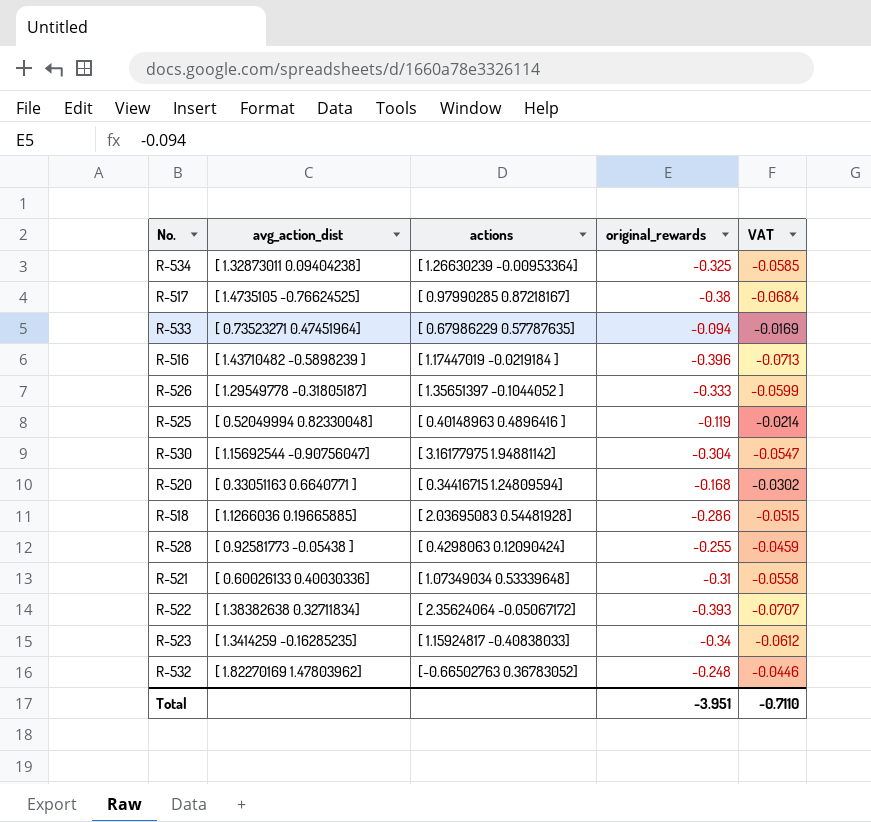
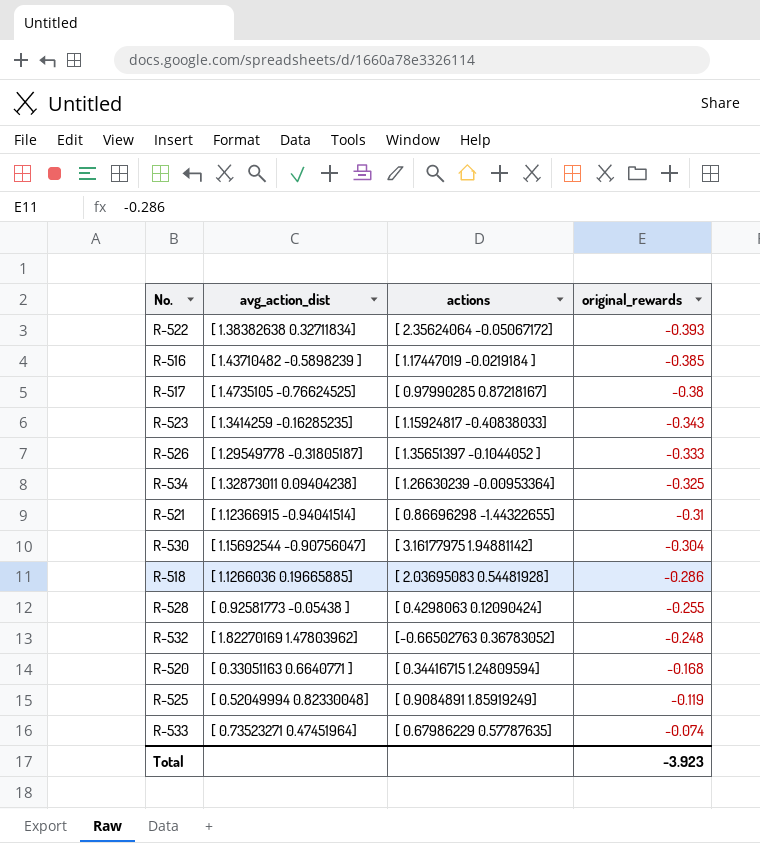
row order: none -> original_rewards ascending
column VAT | formula: [original_rewards] * 0.18 -> none
R-516 | original_rewards: -0.396 -> -0.385
R-523 | original_rewards: -0.34 -> -0.343
R-521 | avg_action_dist: [ 0.60026133 0.40030336] -> [ 1.12366915 -0.94041514]
R-521 | actions: [ 1.07349034 0.53339648] -> [ 0.86696298 -1.44322655]
R-525 | actions: [ 0.40148963 0.4896416 ] -> [ 0.9084891 1.85919249]
R-533 | original_rewards: -0.094 -> -0.074
Total | original_rewards: -3.951 -> -3.923

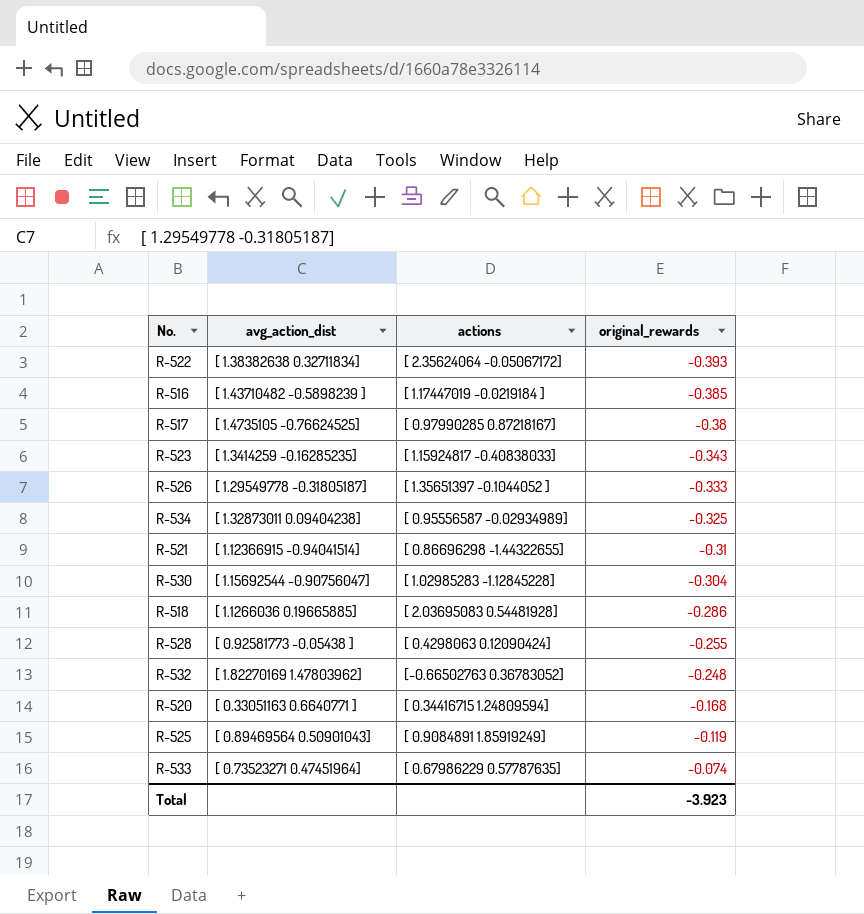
R-534 | actions: [ 1.26630239 -0.00953364] -> [ 0.95556587 -0.02934989]
R-530 | actions: [ 3.16177975 1.94881142] -> [ 1.02985283 -1.12845228]
R-525 | avg_action_dist: [ 0.52049994 0.82330048] -> [ 0.89469564 0.50901043]

